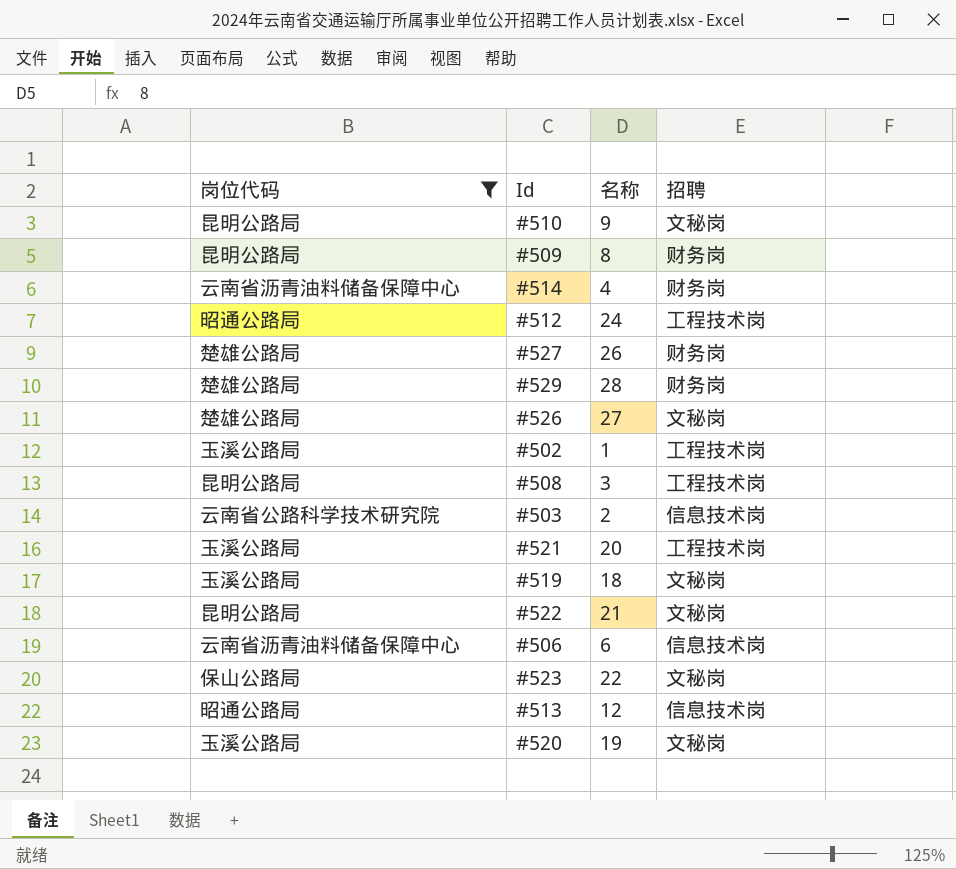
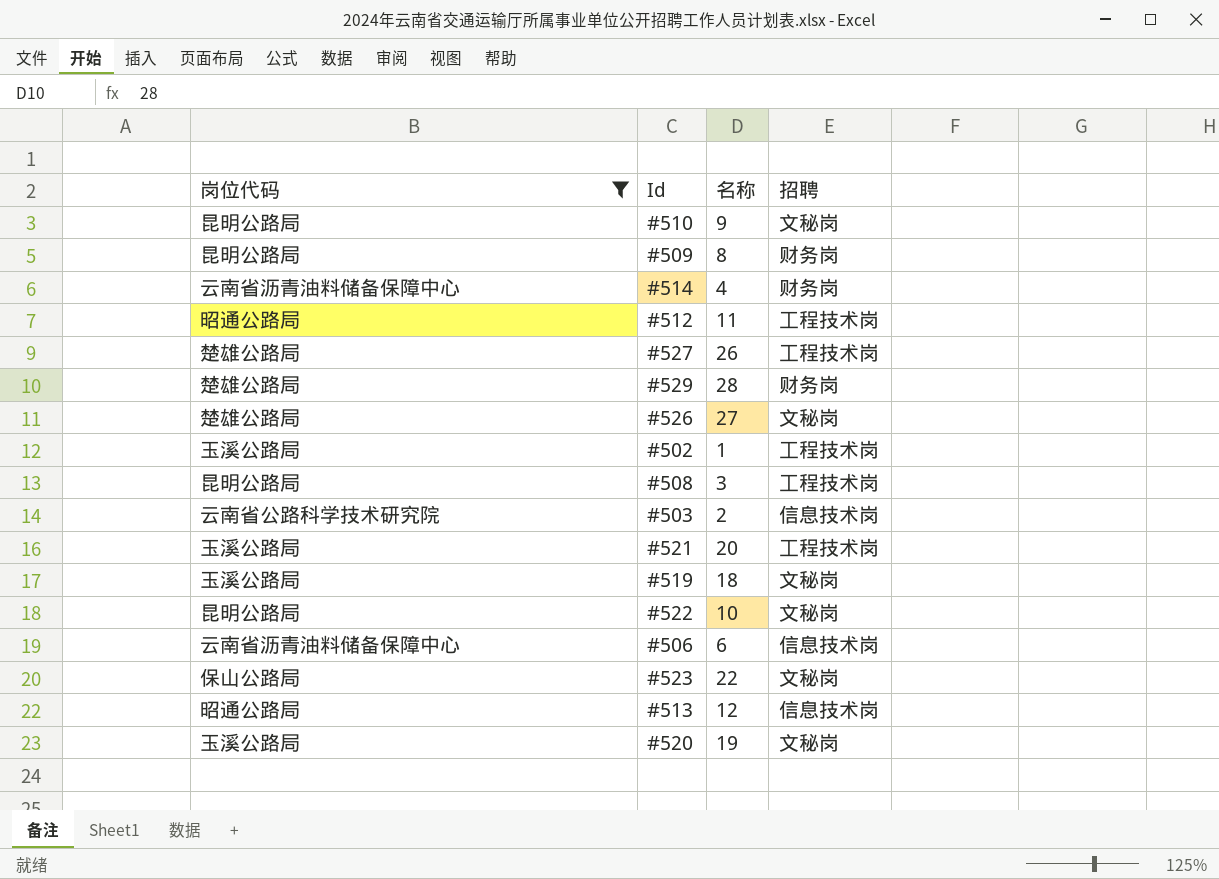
#512 | 名称: 24 -> 11
#527 | 招聘: 财务岗 -> 工程技术岗
#522 | 名称: 21 -> 10

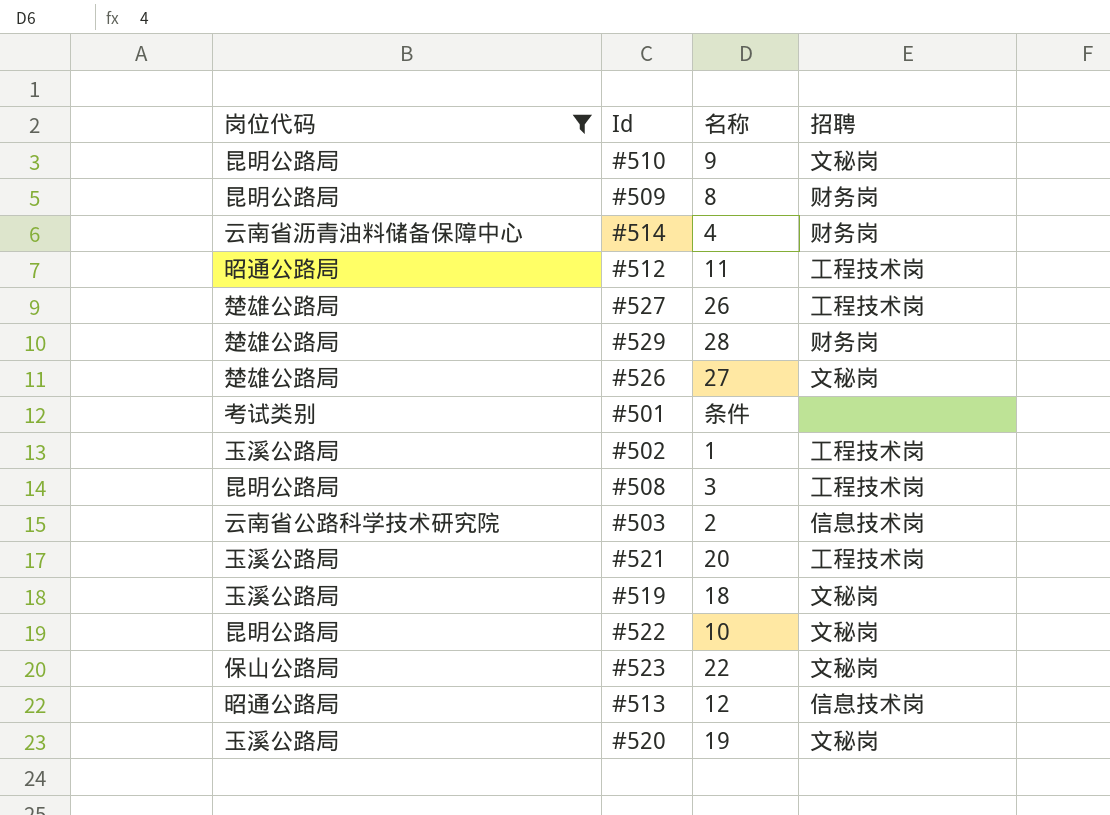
row #506: 云南省沥青油料储备保障中心 | 6 | 信息技术岗 -> none
row #501: none -> 考试类别 | 条件 | none

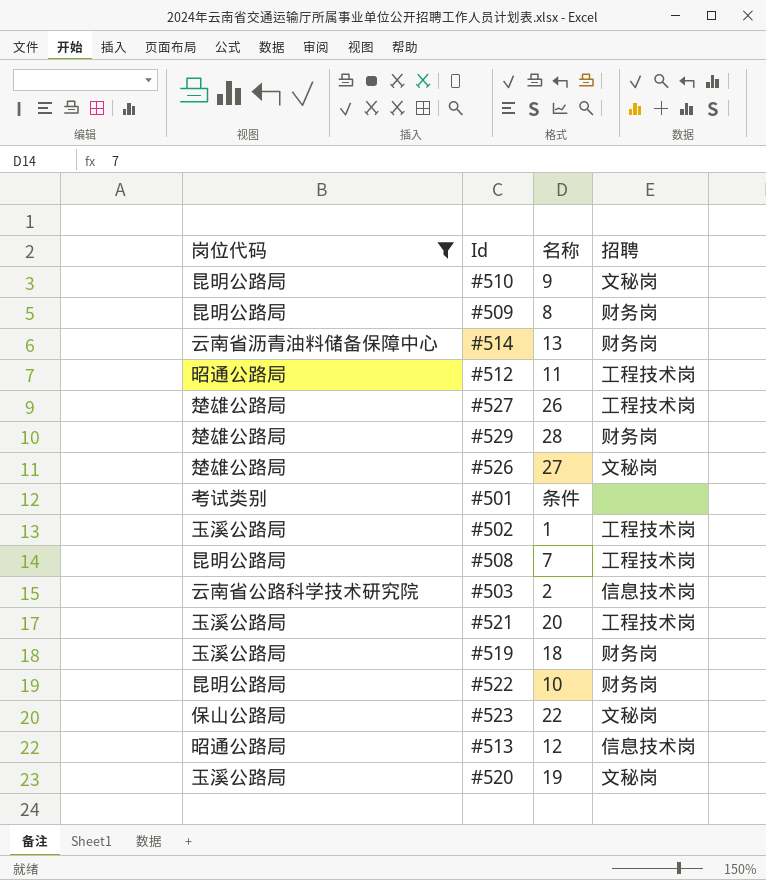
#514 | 名称: 4 -> 13
#508 | 名称: 3 -> 7
#519 | 招聘: 文秘岗 -> 财务岗
#522 | 招聘: 文秘岗 -> 财务岗

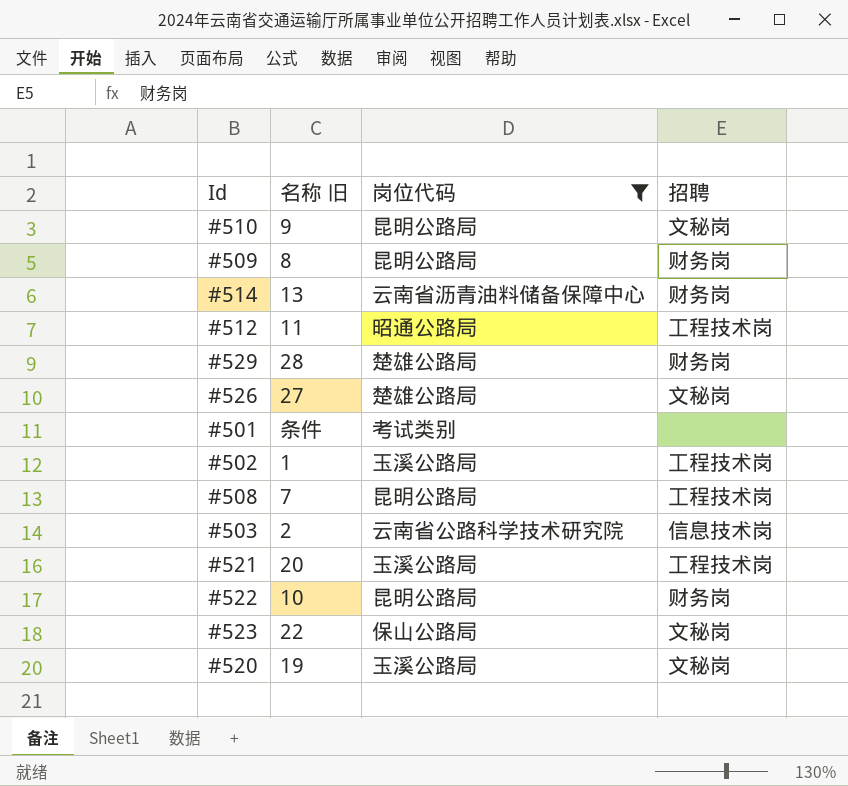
column name: 名称 -> 名称 旧
column 岗位代码 | position: 1 -> 3
row #527: 楚雄公路局 | 26 | 工程技术岗 -> none
row #519: 玉溪公路局 | 18 | 财务岗 -> none
row #513: 昭通公路局 | 12 | 信息技术岗 -> none

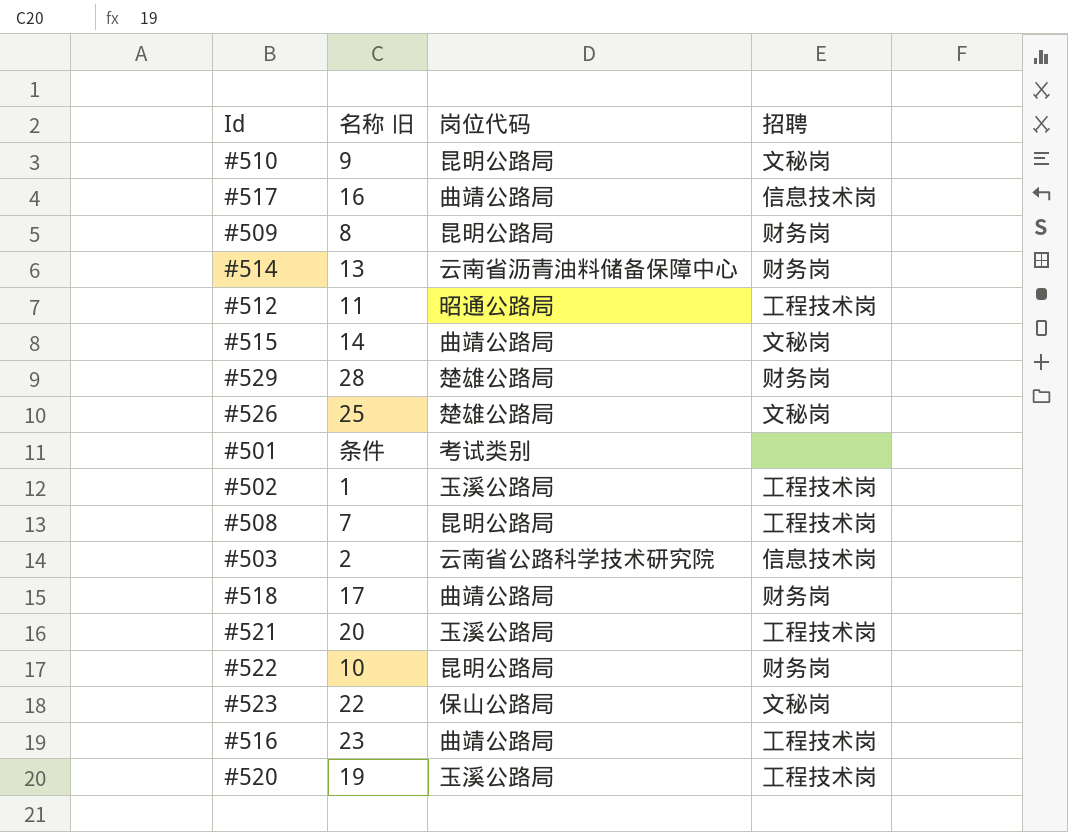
filter: 岗位代码 != 曲靖公路局 -> none
#526 | 名称 旧: 27 -> 25
#520 | 招聘: 文秘岗 -> 工程技术岗

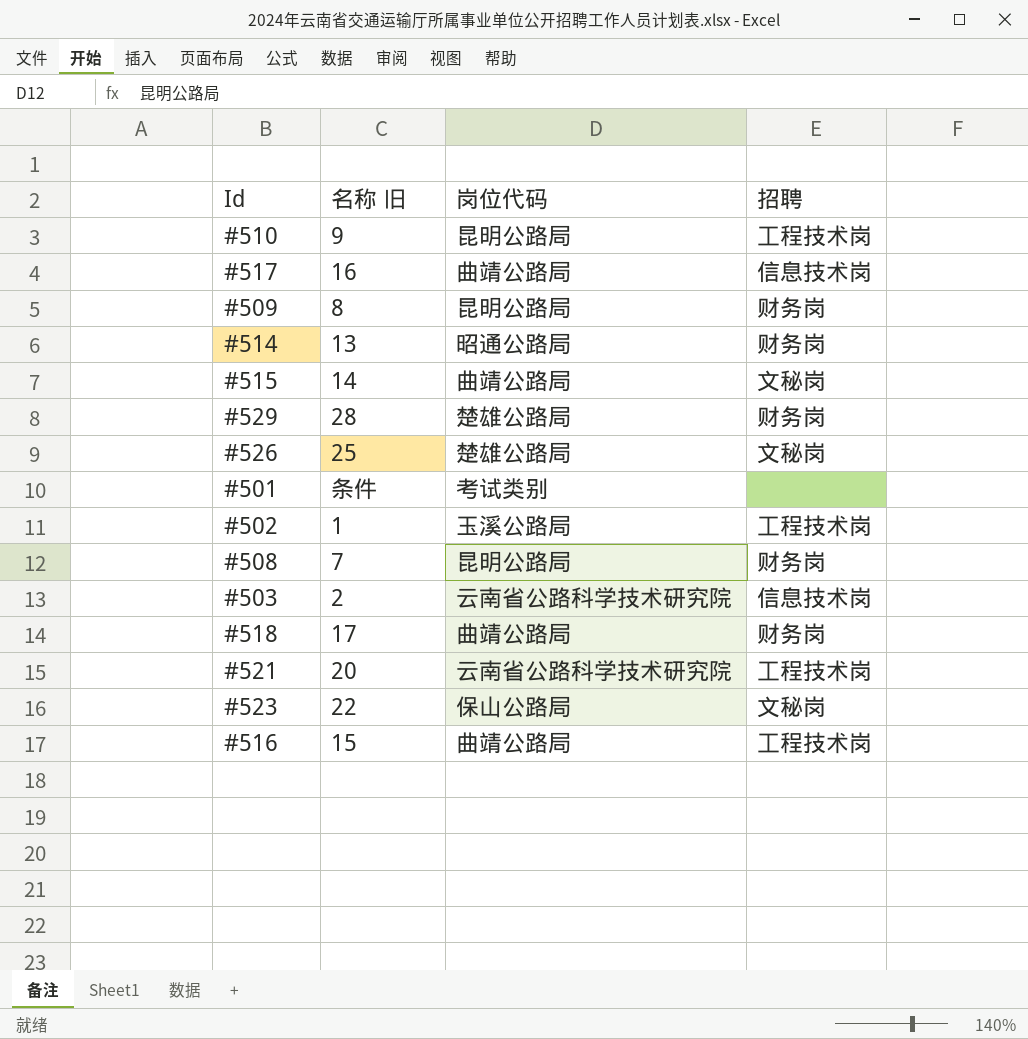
row #512: 11 | 昭通公路局 | 工程技术岗 -> none
row #522: 10 | 昆明公路局 | 财务岗 -> none
row #520: 19 | 玉溪公路局 | 工程技术岗 -> none
#510 | 招聘: 文秘岗 -> 工程技术岗
#514 | 岗位代码: 云南省沥青油料储备保障中心 -> 昭通公路局
#508 | 招聘: 工程技术岗 -> 财务岗
#521 | 岗位代码: 玉溪公路局 -> 云南省公路科学技术研究院
#516 | 名称 旧: 23 -> 15

